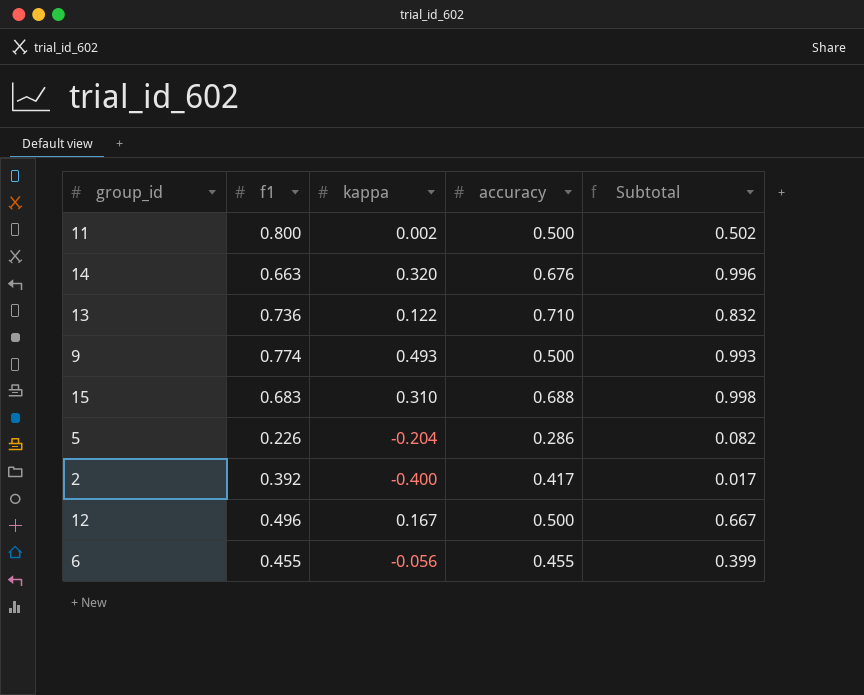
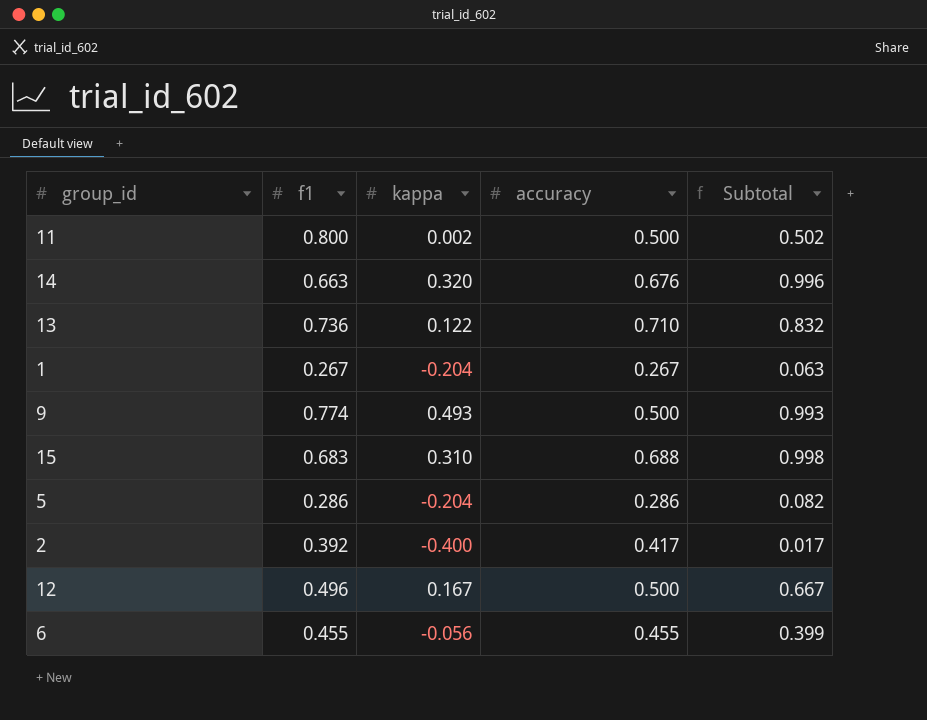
row 1: none -> 0.267 | -0.204 | 0.267 | 0.063
5 | f1: 0.226 -> 0.286

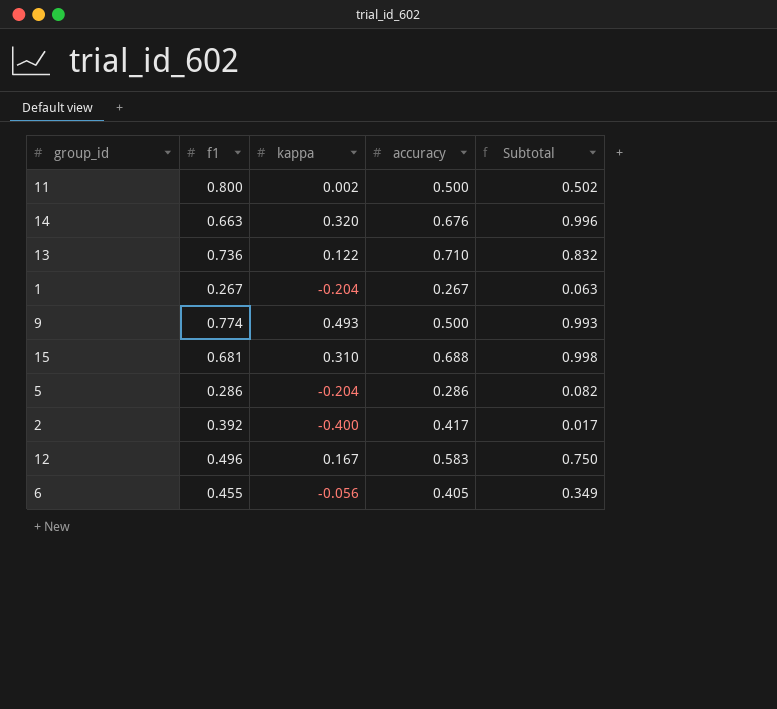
15 | f1: 0.683 -> 0.681
12 | accuracy: 0.500 -> 0.583
12 | Subtotal: 0.667 -> 0.750
6 | accuracy: 0.455 -> 0.405
6 | Subtotal: 0.399 -> 0.349

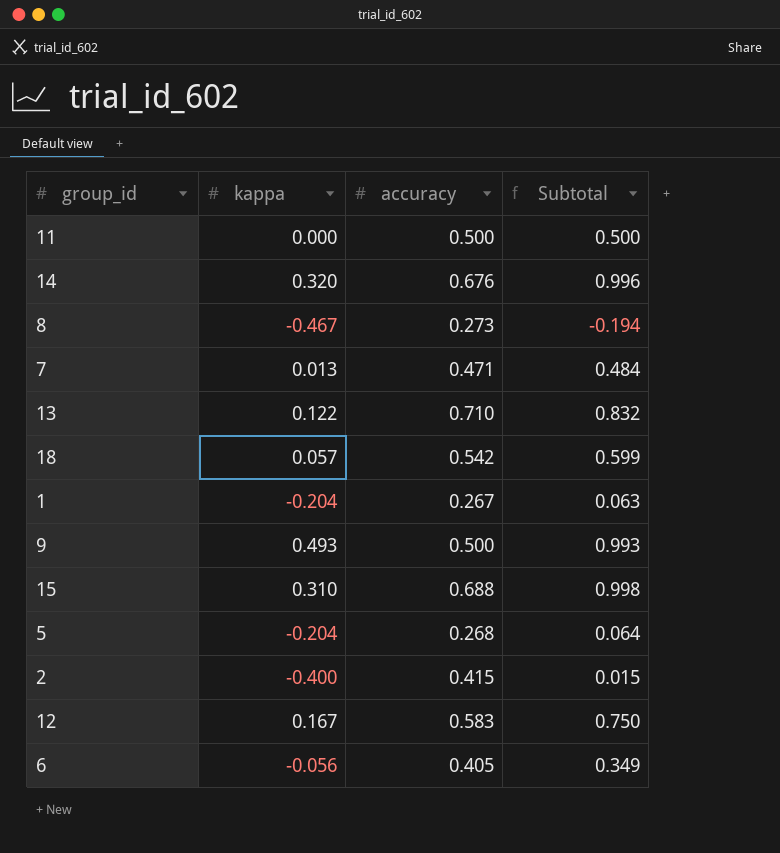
column f1 | position: 2 -> none
11 | kappa: 0.002 -> 0.000
11 | Subtotal: 0.502 -> 0.500
row 8: none -> -0.467 | 0.273 | -0.194
row 7: none -> 0.013 | 0.471 | 0.484
row 18: none -> 0.057 | 0.542 | 0.599
5 | accuracy: 0.286 -> 0.268
5 | Subtotal: 0.082 -> 0.064
2 | accuracy: 0.417 -> 0.415
2 | Subtotal: 0.017 -> 0.015

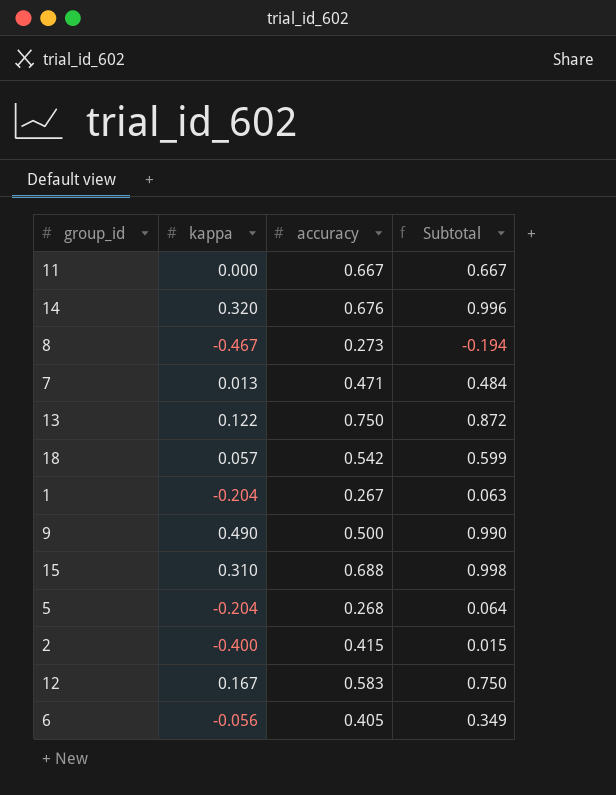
11 | accuracy: 0.500 -> 0.667
11 | Subtotal: 0.500 -> 0.667
13 | accuracy: 0.710 -> 0.750
13 | Subtotal: 0.832 -> 0.872
9 | kappa: 0.493 -> 0.490
9 | Subtotal: 0.993 -> 0.990

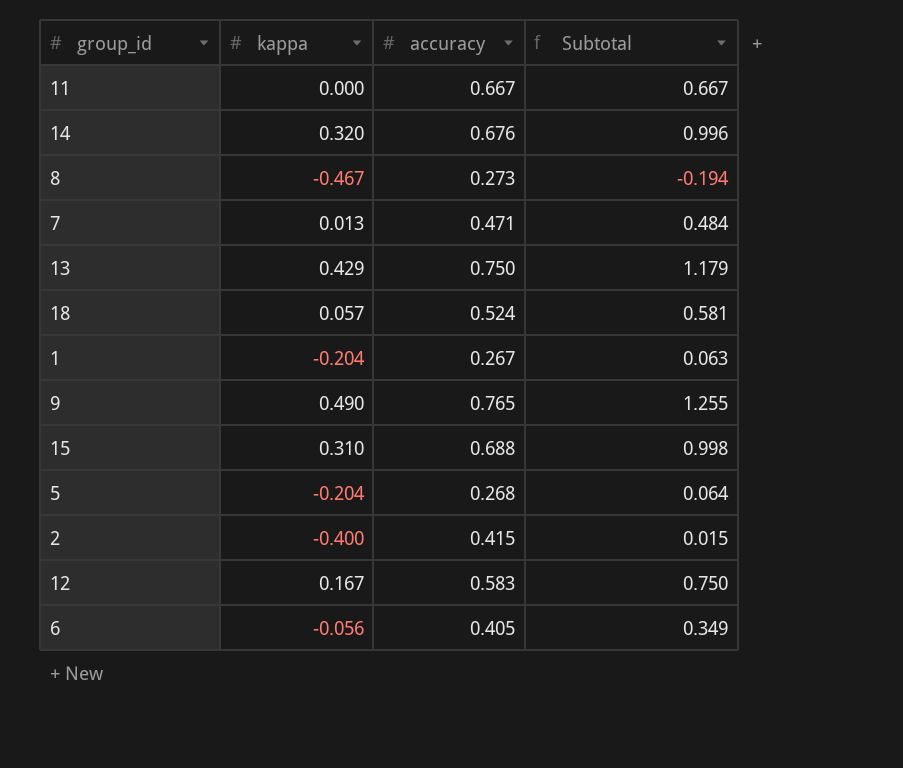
13 | kappa: 0.122 -> 0.429
13 | Subtotal: 0.872 -> 1.179
18 | accuracy: 0.542 -> 0.524
18 | Subtotal: 0.599 -> 0.581
9 | accuracy: 0.500 -> 0.765
9 | Subtotal: 0.990 -> 1.255

